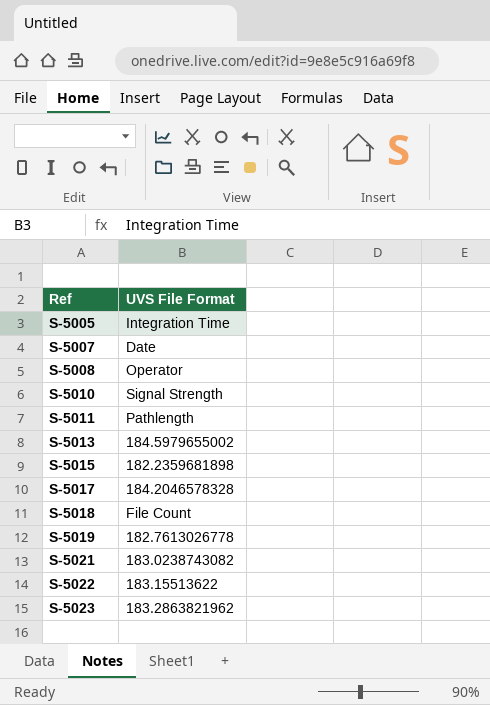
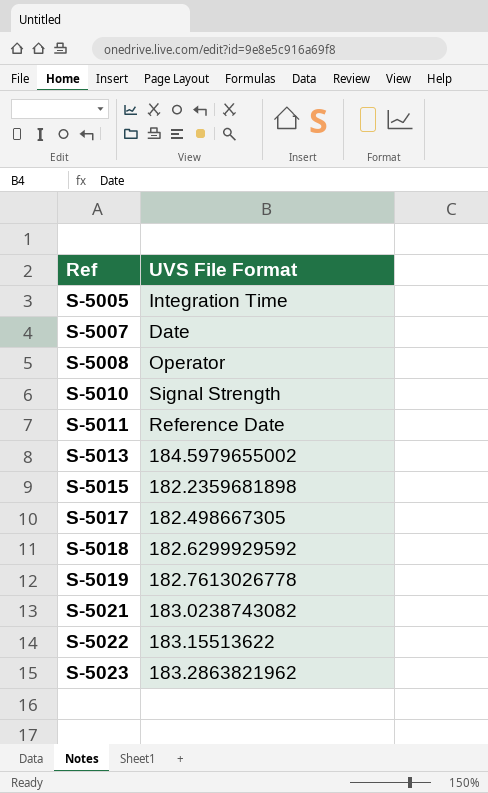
S-5011 | UVS File Format: Pathlength -> Reference Date
S-5017 | UVS File Format: 184.2046578328 -> 182.498667305
S-5018 | UVS File Format: File Count -> 182.6299929592

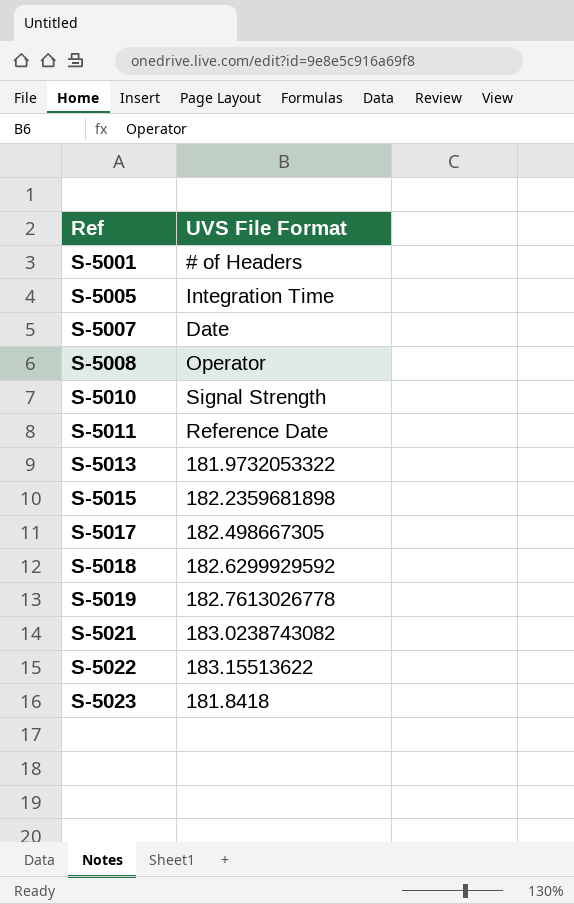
row S-5001: none -> # of Headers
S-5013 | UVS File Format: 184.5979655002 -> 181.9732053322
S-5023 | UVS File Format: 183.2863821962 -> 181.8418

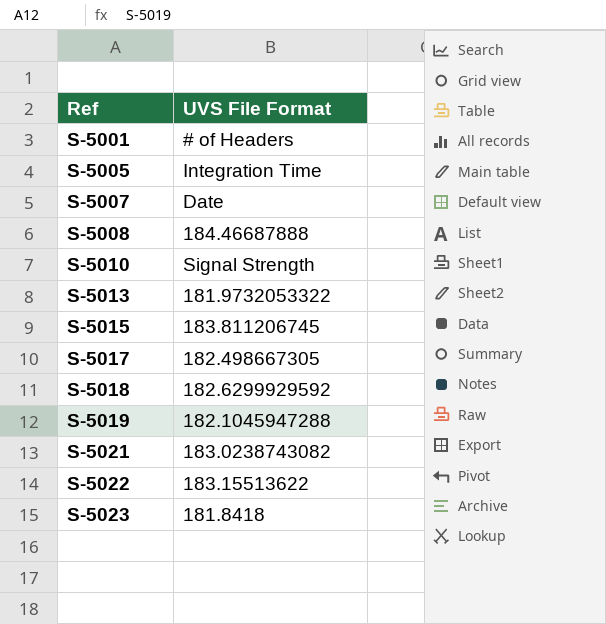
row S-5011: Reference Date -> none
S-5008 | UVS File Format: Operator -> 184.46687888
S-5015 | UVS File Format: 182.2359681898 -> 183.811206745
S-5019 | UVS File Format: 182.7613026778 -> 182.1045947288

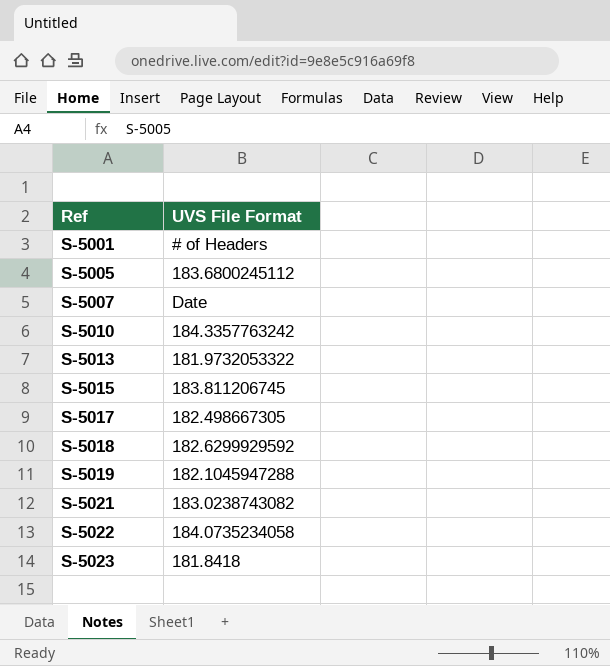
row S-5008: 184.46687888 -> none
S-5005 | UVS File Format: Integration Time -> 183.6800245112
S-5010 | UVS File Format: Signal Strength -> 184.3357763242
S-5022 | UVS File Format: 183.15513622 -> 184.0735234058

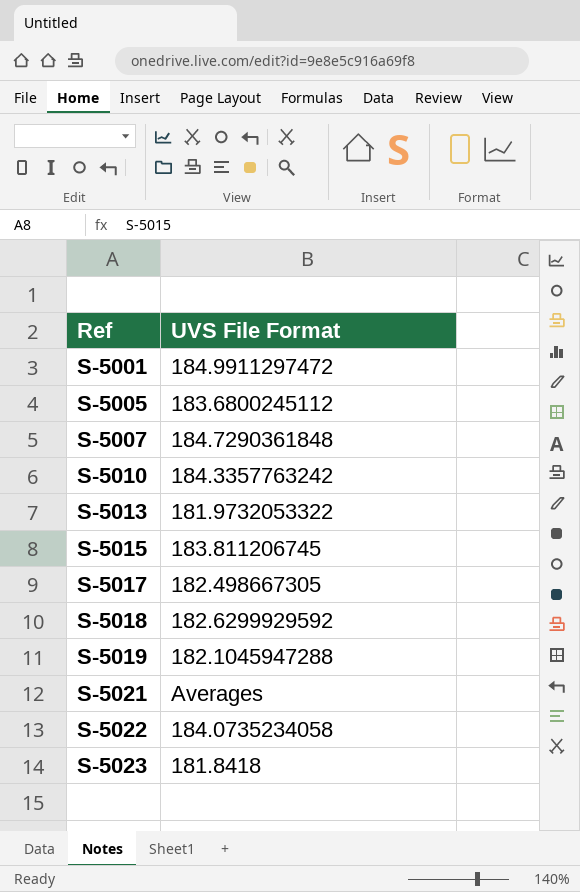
S-5001 | UVS File Format: # of Headers -> 184.9911297472
S-5007 | UVS File Format: Date -> 184.7290361848
S-5021 | UVS File Format: 183.0238743082 -> Averages

